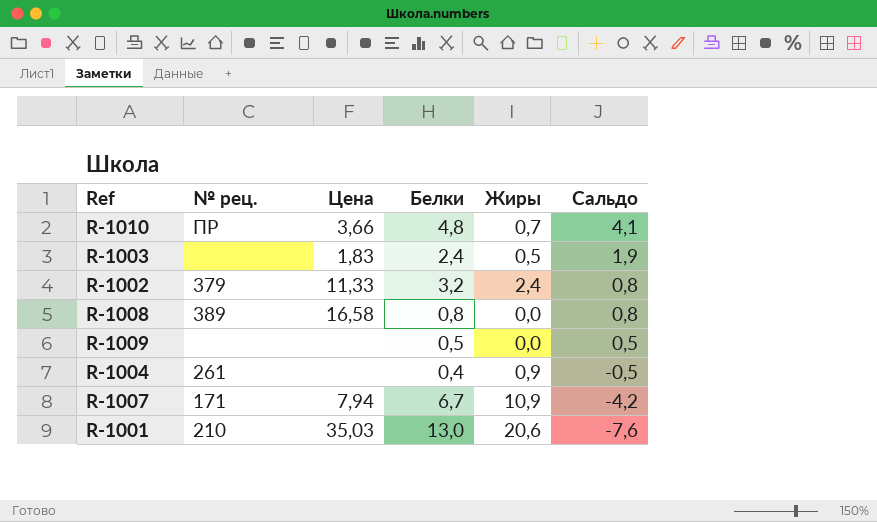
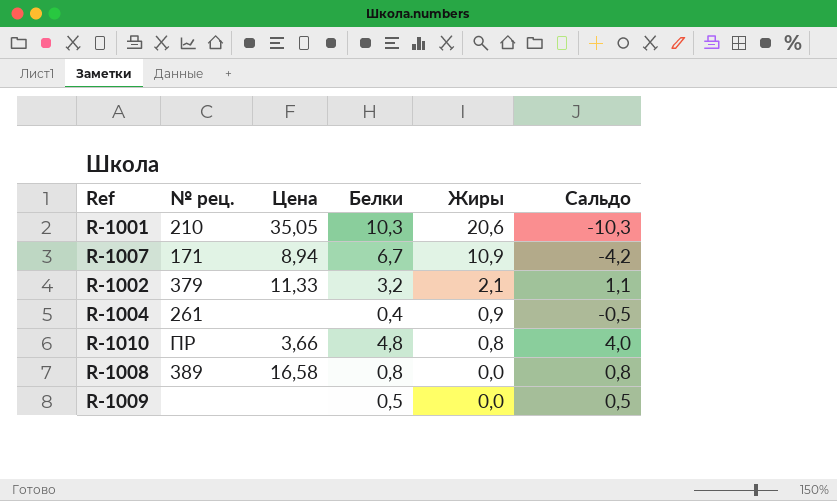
row order: Сальдо descending -> Жиры descending
row R-1003: none | 1,83 | 2,4 | 0,5 | 1,9 -> none
R-1001 | Цена: 35,03 -> 35,05
R-1001 | Белки: 13,0 -> 10,3
R-1001 | Сальдо: -7,6 -> -10,3
R-1007 | Цена: 7,94 -> 8,94
R-1002 | Жиры: 2,4 -> 2,1
R-1002 | Сальдо: 0,8 -> 1,1
R-1010 | Жиры: 0,7 -> 0,8
R-1010 | Сальдо: 4,1 -> 4,0

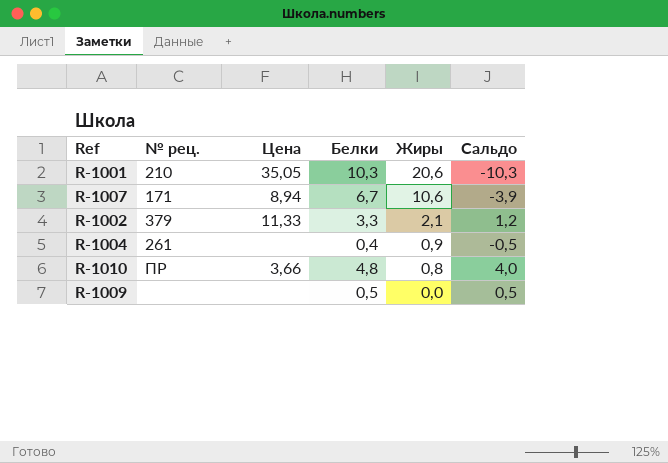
row R-1008: 389 | 16,58 | 0,8 | 0,0 | 0,8 -> none
R-1007 | Жиры: 10,9 -> 10,6
R-1007 | Сальдо: -4,2 -> -3,9
R-1002 | Белки: 3,2 -> 3,3
R-1002 | Сальдо: 1,1 -> 1,2

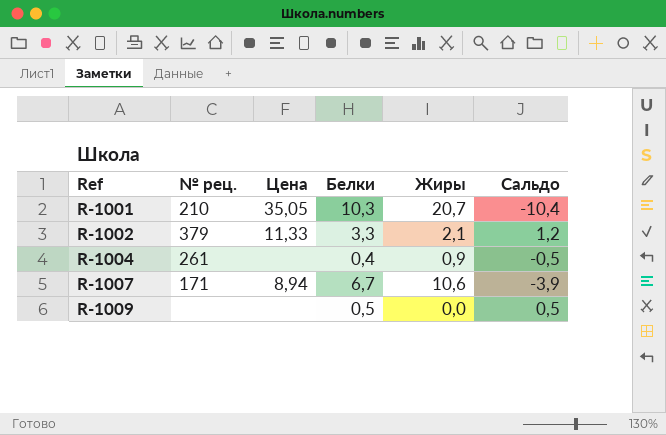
row order: Жиры descending -> Ref ascending
row R-1010: ПР | 3,66 | 4,8 | 0,8 | 4,0 -> none
R-1001 | Жиры: 20,6 -> 20,7
R-1001 | Сальдо: -10,3 -> -10,4

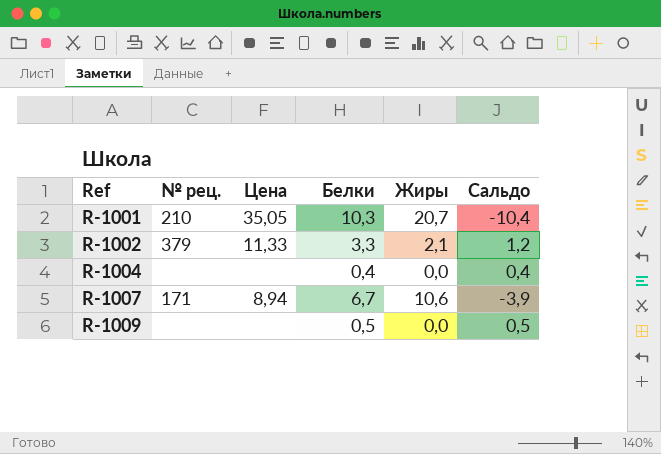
R-1004 | № рец.: 261 -> none
R-1004 | Жиры: 0,9 -> 0,0
R-1004 | Сальдо: -0,5 -> 0,4

